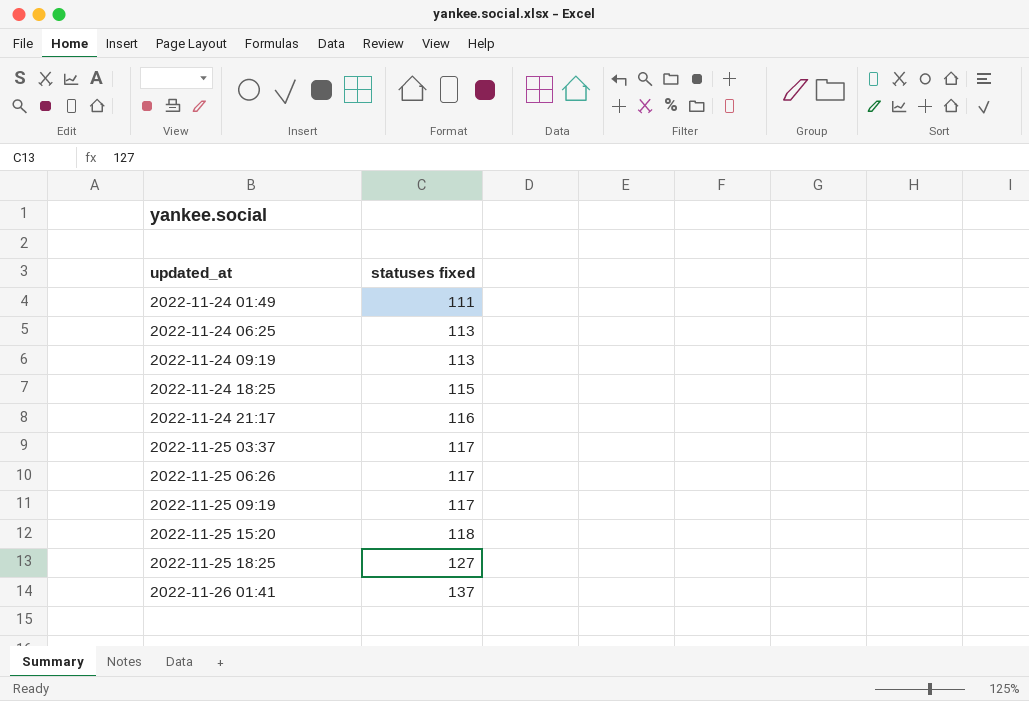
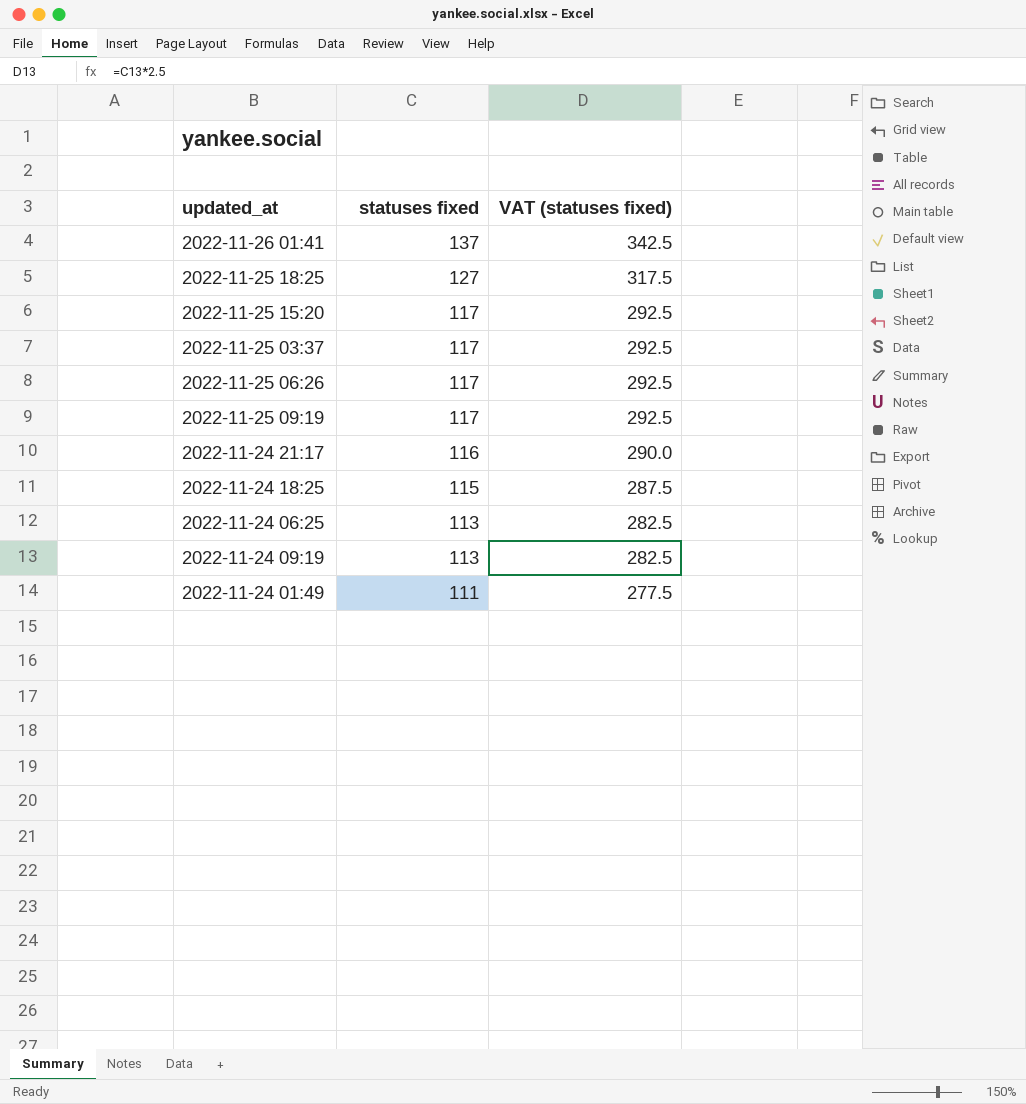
row order: updated_at ascending -> statuses fixed descending
column VAT (statuses fixed) | formula: none -> [statuses fixed] * 2.5
2022-11-25 15:20 | statuses fixed: 118 -> 117

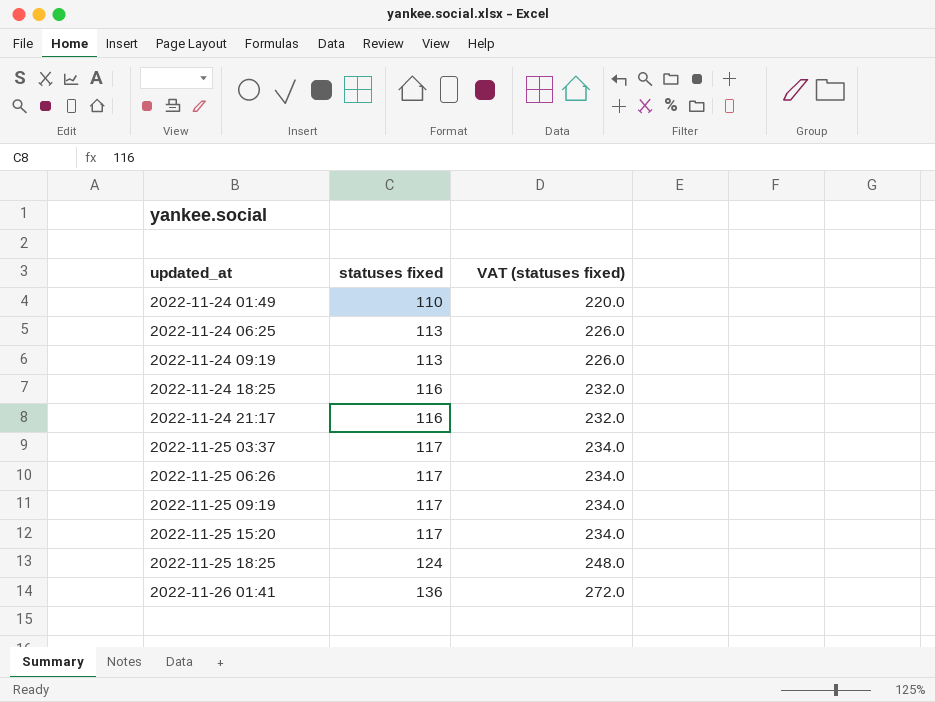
row order: statuses fixed descending -> updated_at ascending
column VAT (statuses fixed) | formula: [statuses fixed] * 2.5 -> [statuses fixed] * 2
2022-11-24 01:49 | statuses fixed: 111 -> 110
2022-11-24 18:25 | statuses fixed: 115 -> 116
2022-11-25 18:25 | statuses fixed: 127 -> 124
2022-11-26 01:41 | statuses fixed: 137 -> 136

